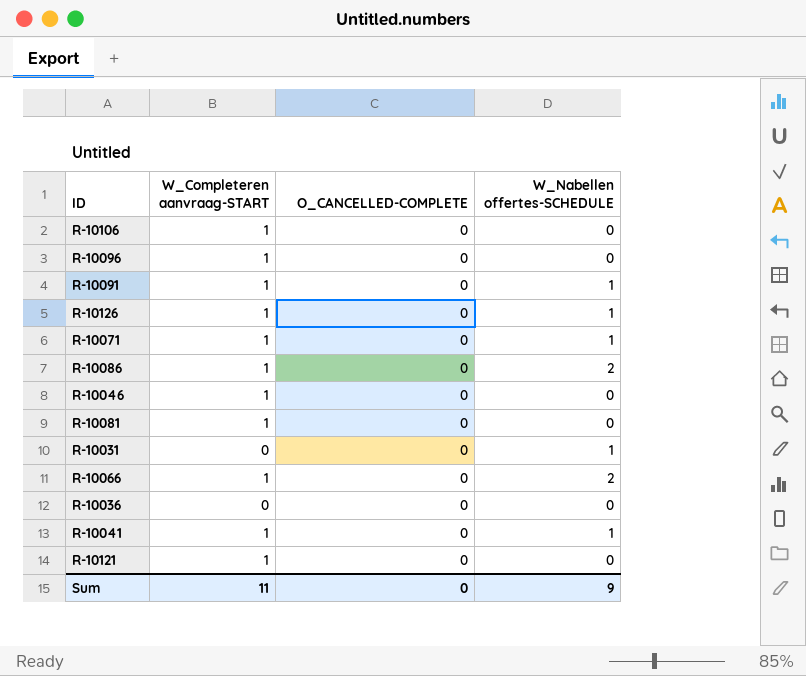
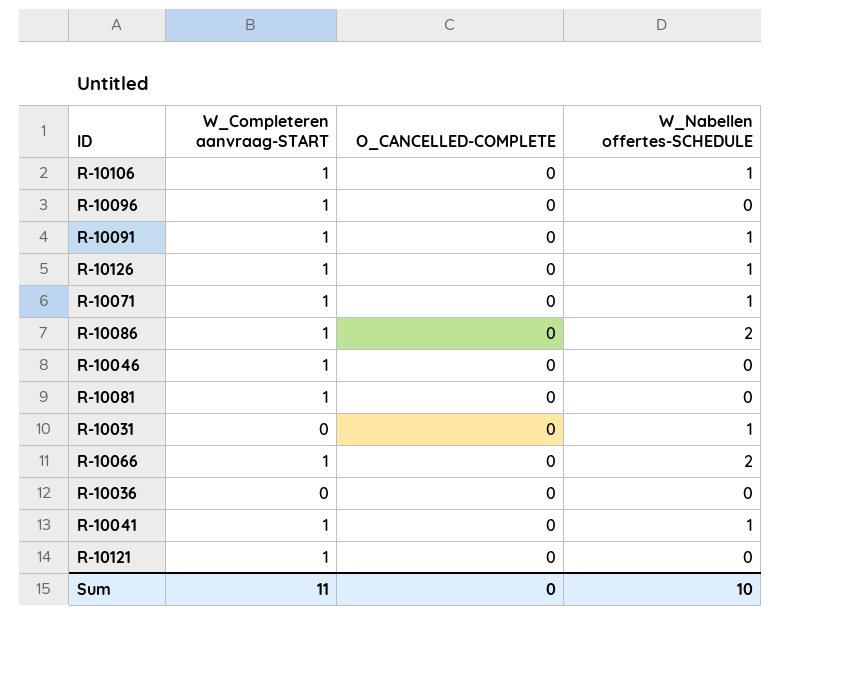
R-10106 | W_Nabellen offertes-SCHEDULE: 0 -> 1
Sum | W_Nabellen offertes-SCHEDULE: 9 -> 10

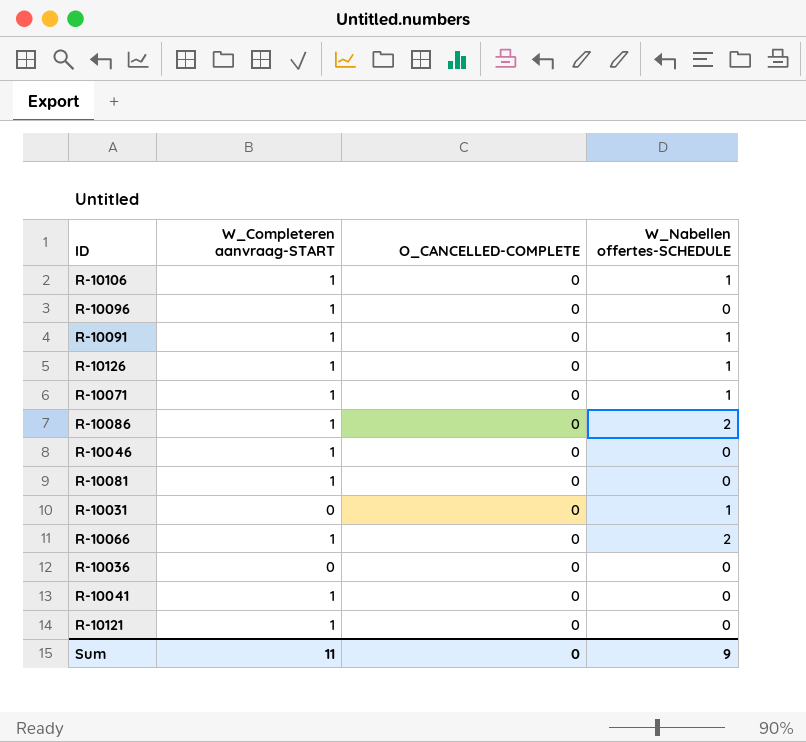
R-10041 | W_Nabellen offertes-SCHEDULE: 1 -> 0
Sum | W_Nabellen offertes-SCHEDULE: 10 -> 9

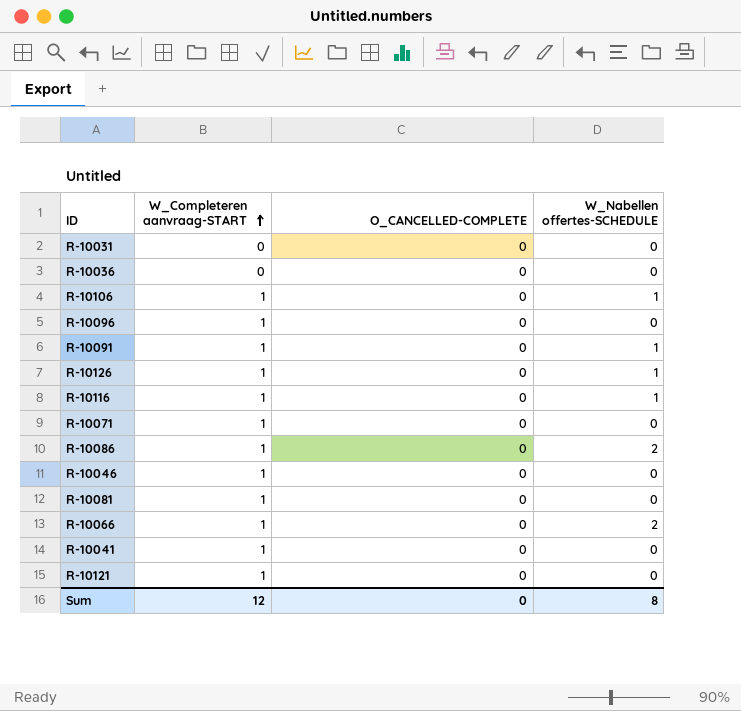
row order: none -> W_Completeren aanvraag-START ascending
R-10031 | W_Nabellen offertes-SCHEDULE: 1 -> 0
row R-10116: none -> 1 | 0 | 1
R-10071 | W_Nabellen offertes-SCHEDULE: 1 -> 0
Sum | W_Completeren aanvraag-START: 11 -> 12
Sum | W_Nabellen offertes-SCHEDULE: 9 -> 8

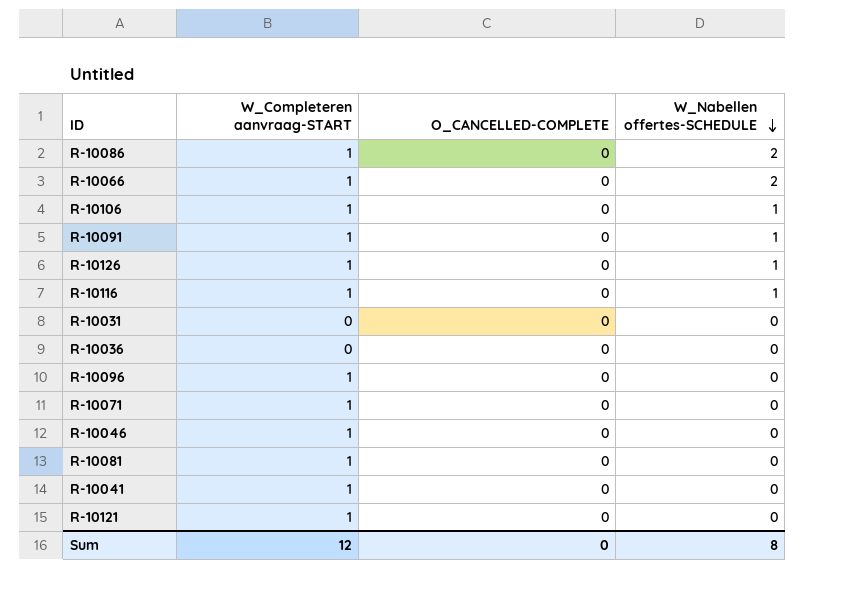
row order: W_Completeren aanvraag-START ascending -> W_Nabellen offertes-SCHEDULE descending

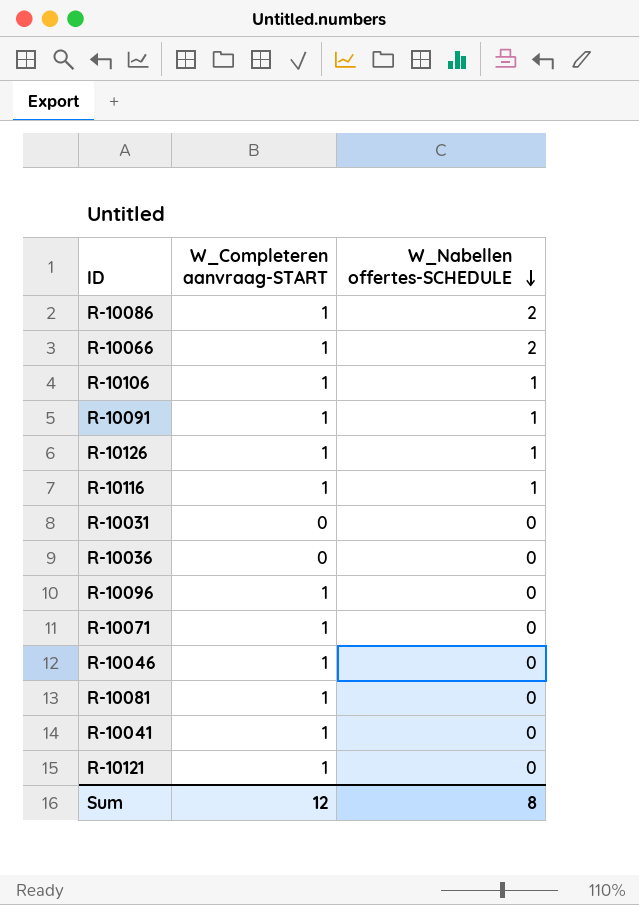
column O_CANCELLED-COMPLETE | position: 3 -> none

